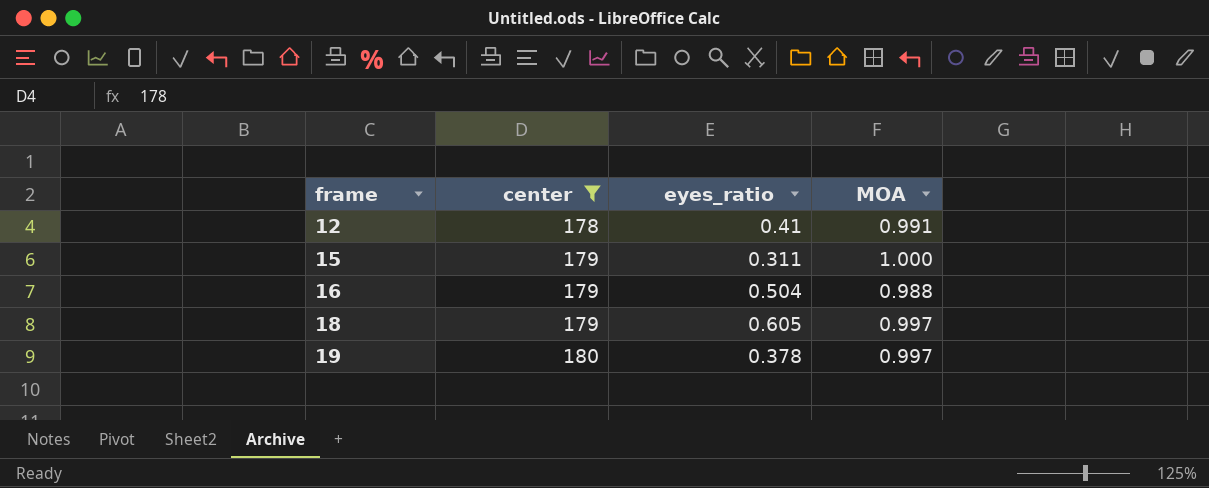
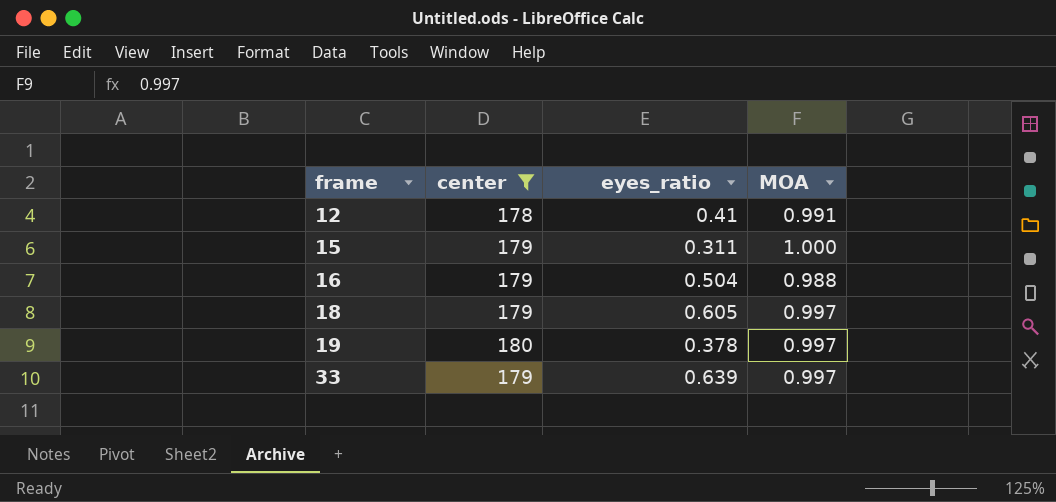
row 33: none -> 179 | 0.639 | 0.997

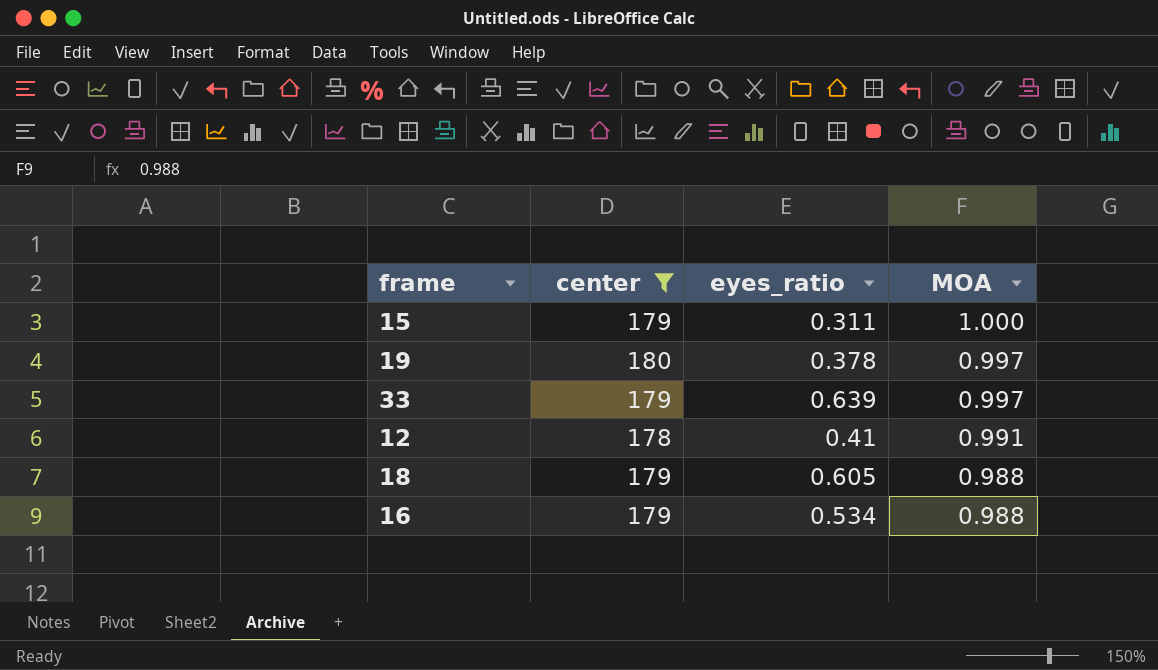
row order: frame ascending -> MOA descending
18 | MOA: 0.997 -> 0.988
16 | eyes_ratio: 0.504 -> 0.534

